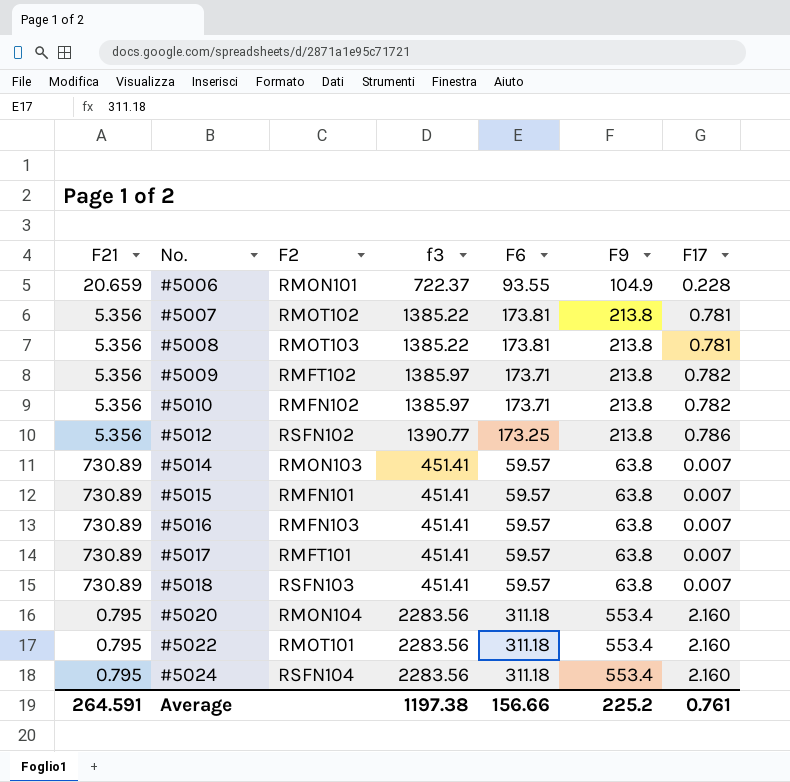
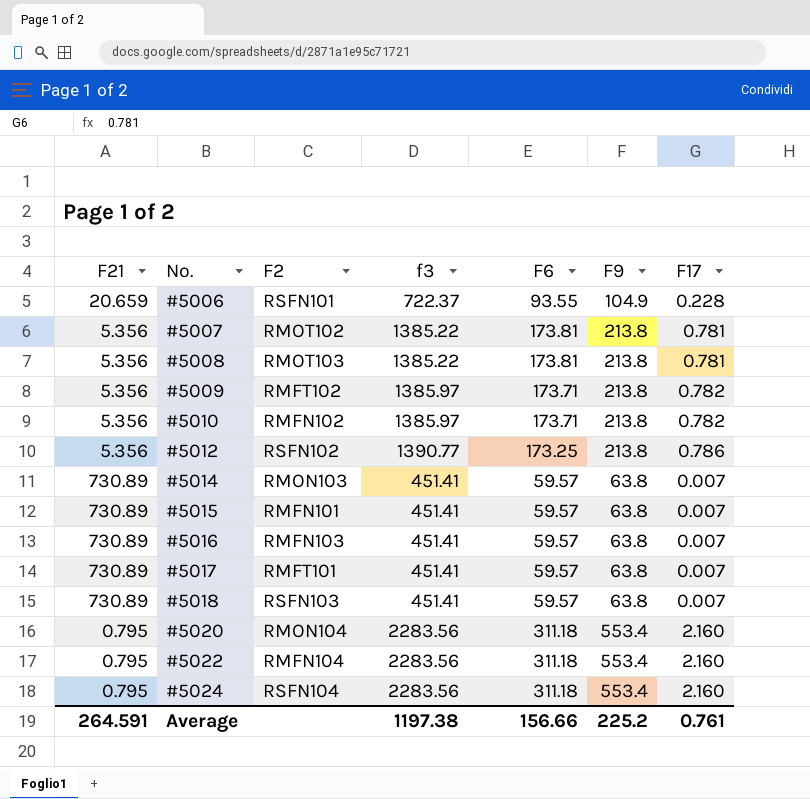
#5006 | F2: RMON101 -> RSFN101
#5022 | F2: RMOT101 -> RMFN104

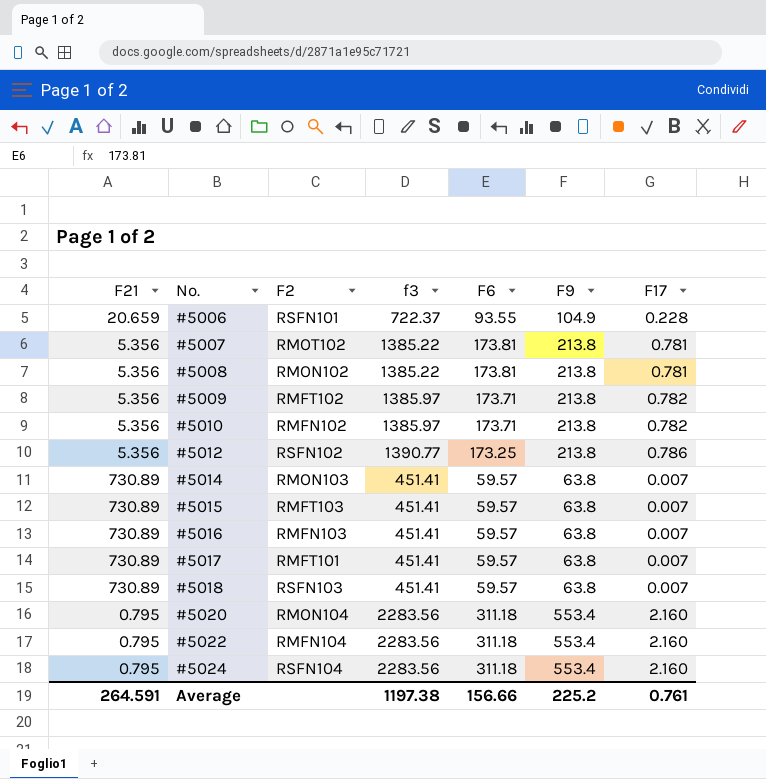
#5008 | F2: RMOT103 -> RMON102
#5015 | F2: RMFN101 -> RMFT103

